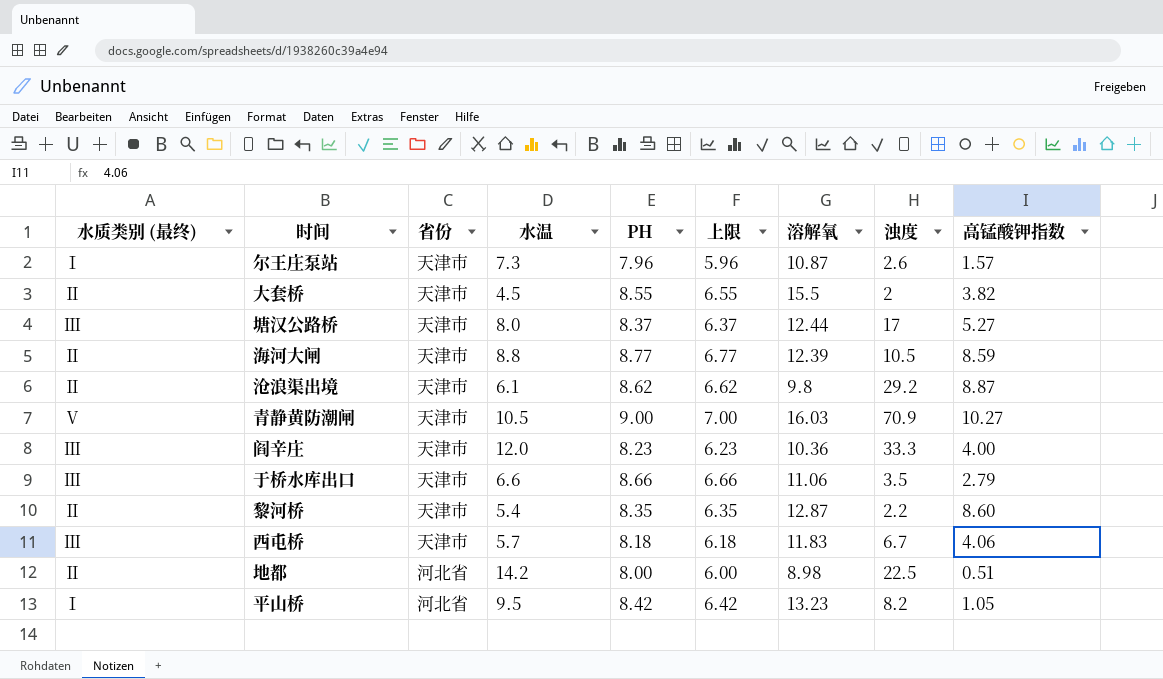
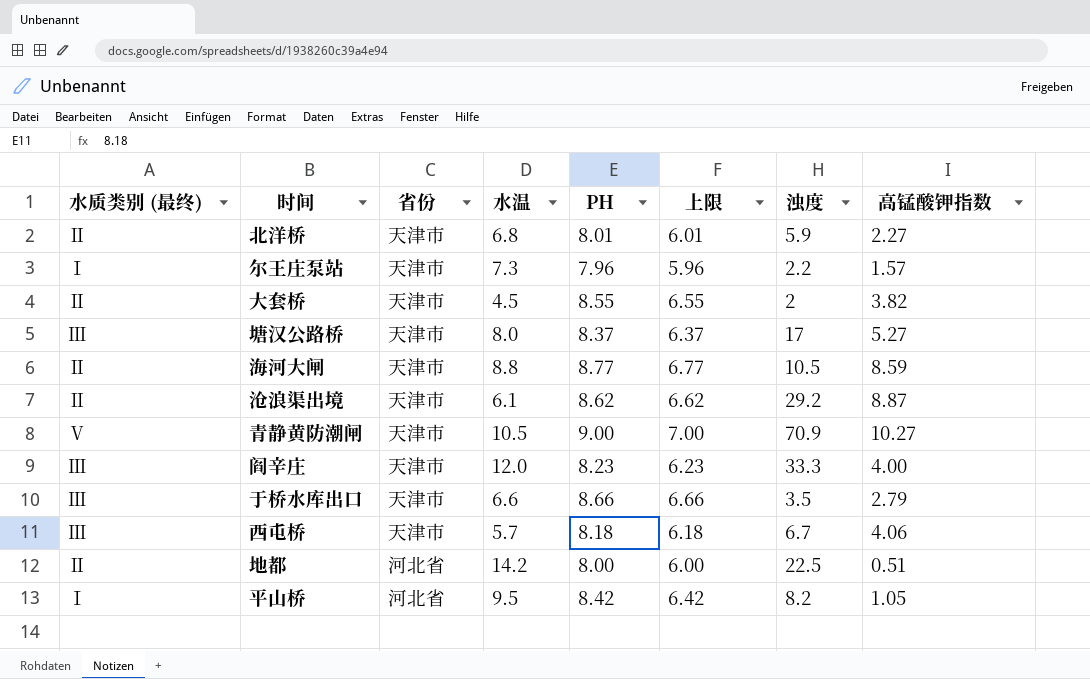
column 溶解氧 | position: 7 -> none
row 黎河桥: Ⅱ | 天津市 | 5.4 | 8.35 | 6.35 | 12.87 | 2.2 | 8.60 -> none
row 北洋桥: none -> Ⅱ | 天津市 | 6.8 | 8.01 | 6.01 | 5.9 | 2.27
尔王庄泵站 | 浊度: 2.6 -> 2.2

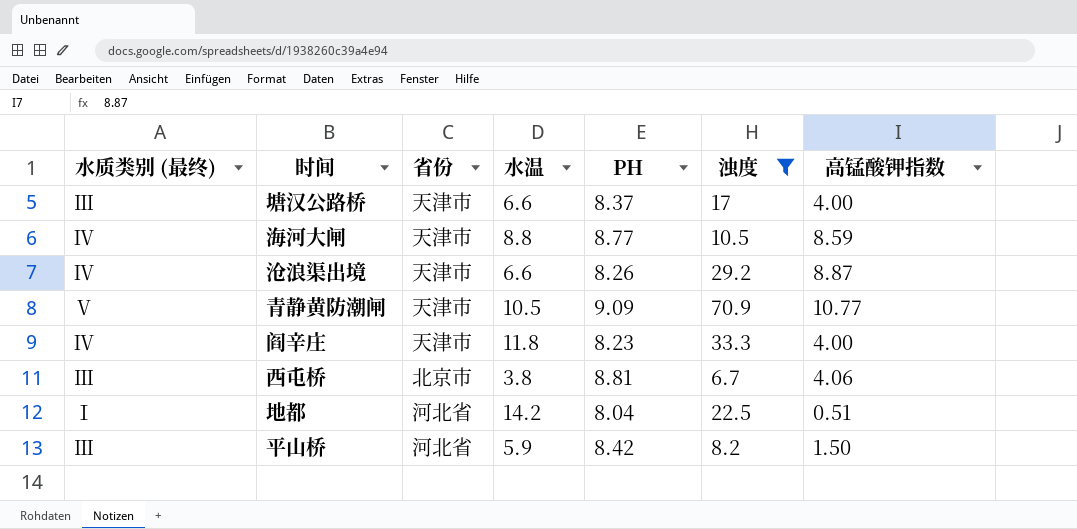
filter: none -> 浊度 >= 6.7
column 上限 | formula: [PH] - 2 -> none
塘汉公路桥 | 水温: 8.0 -> 6.6
塘汉公路桥 | 高锰酸钾指数: 5.27 -> 4.00
海河大闸 | 水质类别 (最终): Ⅱ -> Ⅳ
沧浪渠出境 | 水质类别 (最终): Ⅱ -> Ⅳ
沧浪渠出境 | 水温: 6.1 -> 6.6
沧浪渠出境 | PH: 8.62 -> 8.26
青静黄防潮闸 | PH: 9.00 -> 9.09
青静黄防潮闸 | 高锰酸钾指数: 10.27 -> 10.77
阎辛庄 | 水质类别 (最终): Ⅲ -> Ⅳ
阎辛庄 | 水温: 12.0 -> 11.8
西屯桥 | 省份: 天津市 -> 北京市
西屯桥 | 水温: 5.7 -> 3.8
西屯桥 | PH: 8.18 -> 8.81
地都 | 水质类别 (最终): Ⅱ -> Ⅰ
地都 | PH: 8.00 -> 8.04
平山桥 | 水质类别 (最终): Ⅰ -> Ⅲ
平山桥 | 水温: 9.5 -> 5.9
平山桥 | 高锰酸钾指数: 1.05 -> 1.50

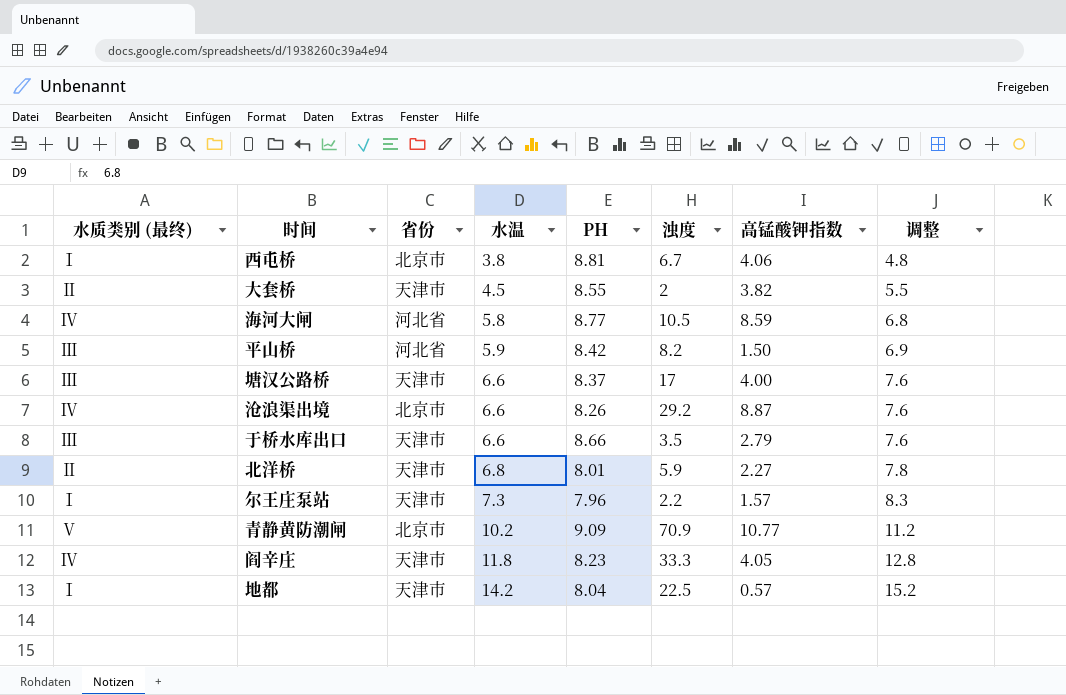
filter: 浊度 >= 6.7 -> none
row order: none -> 水温 ascending
column 调整 | formula: none -> [水温] + 1
西屯桥 | 水质类别 (最终): Ⅲ -> Ⅰ
海河大闸 | 省份: 天津市 -> 河北省
海河大闸 | 水温: 8.8 -> 5.8
沧浪渠出境 | 省份: 天津市 -> 北京市
青静黄防潮闸 | 省份: 天津市 -> 北京市
青静黄防潮闸 | 水温: 10.5 -> 10.2
阎辛庄 | 高锰酸钾指数: 4.00 -> 4.05
地都 | 省份: 河北省 -> 天津市
地都 | 高锰酸钾指数: 0.51 -> 0.57

